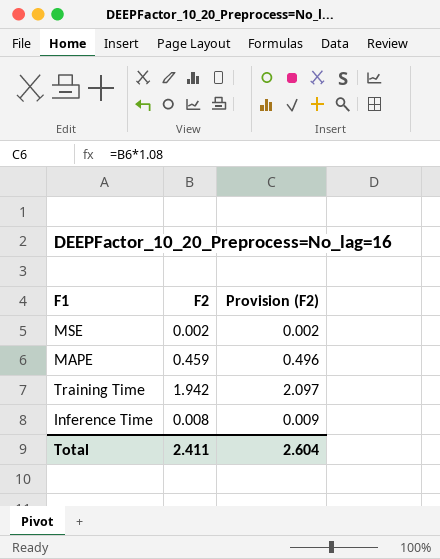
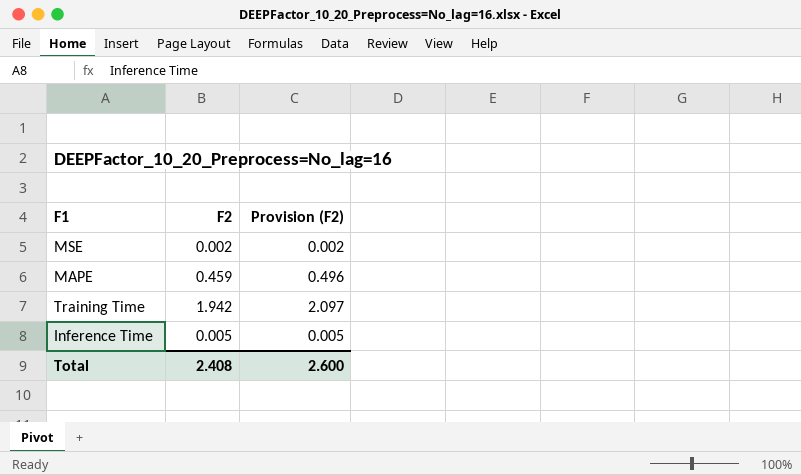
Inference Time | F2: 0.008 -> 0.005
Inference Time | Provision (F2): 0.009 -> 0.005
Total | F2: 2.411 -> 2.408
Total | Provision (F2): 2.604 -> 2.600

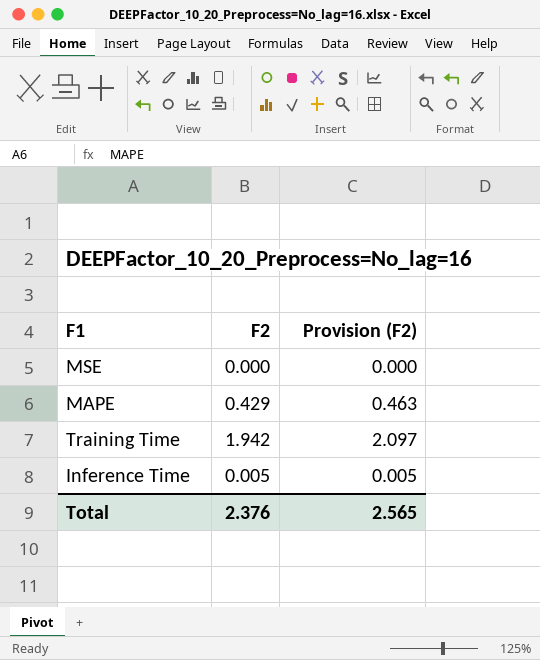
MSE | F2: 0.002 -> 0.000
MSE | Provision (F2): 0.002 -> 0.000
MAPE | F2: 0.459 -> 0.429
MAPE | Provision (F2): 0.496 -> 0.463
Total | F2: 2.408 -> 2.376
Total | Provision (F2): 2.600 -> 2.565

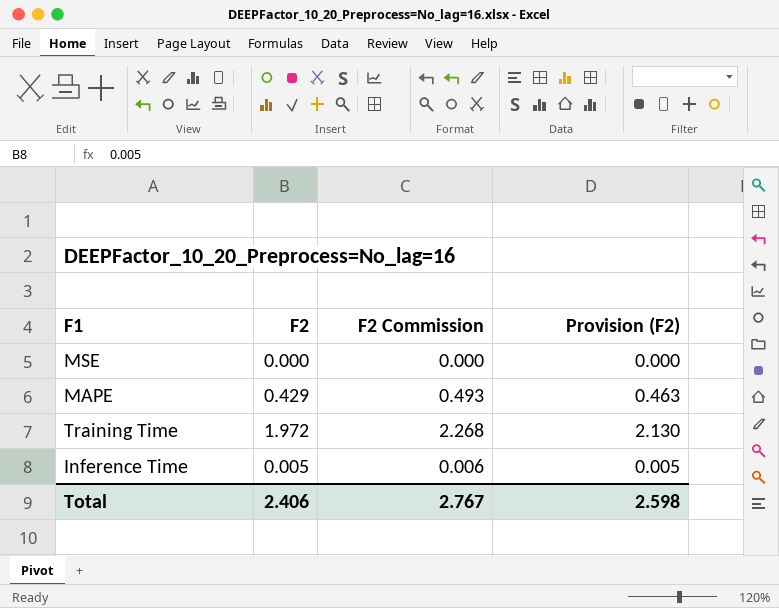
column F2 Commission | formula: none -> [F2] * 1.15
Training Time | F2: 1.942 -> 1.972
Training Time | Provision (F2): 2.097 -> 2.130
Total | F2: 2.376 -> 2.406
Total | Provision (F2): 2.565 -> 2.598

